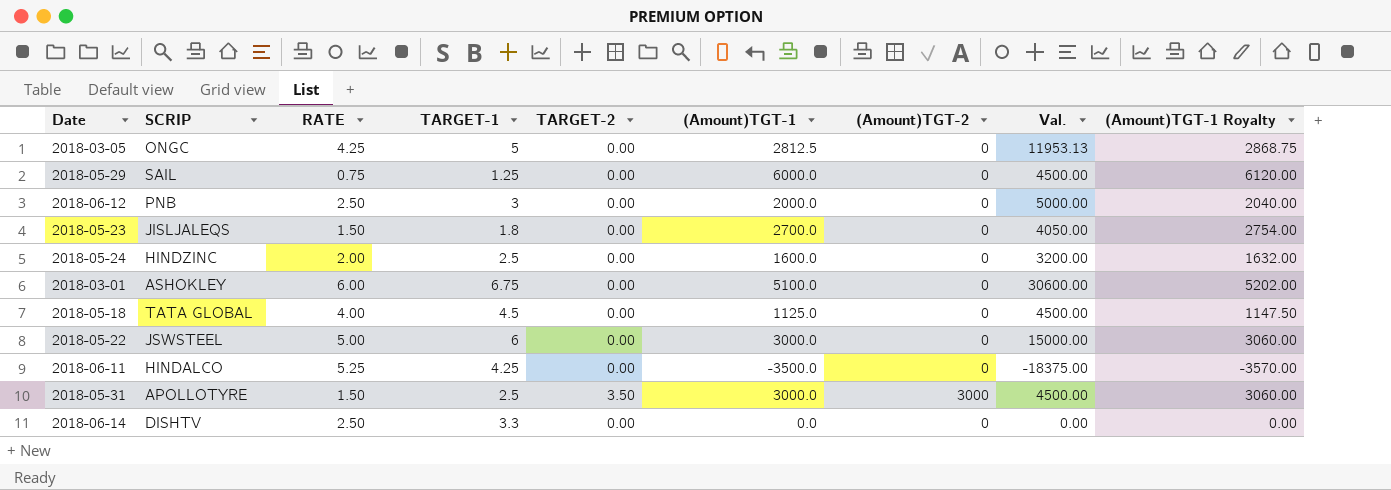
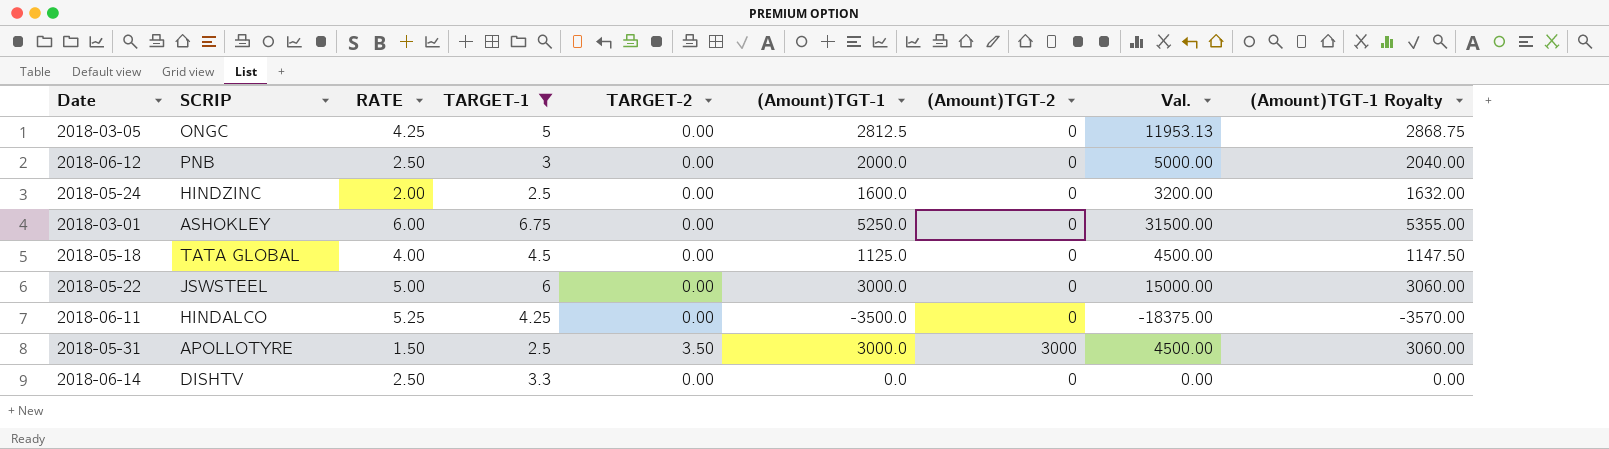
filter: none -> TARGET-1 >= 2.5
2018-03-01 | (Amount)TGT-1: 5100.0 -> 5250.0
2018-03-01 | Val.: 30600.00 -> 31500.00
2018-03-01 | (Amount)TGT-1 Royalty: 5202.00 -> 5355.00

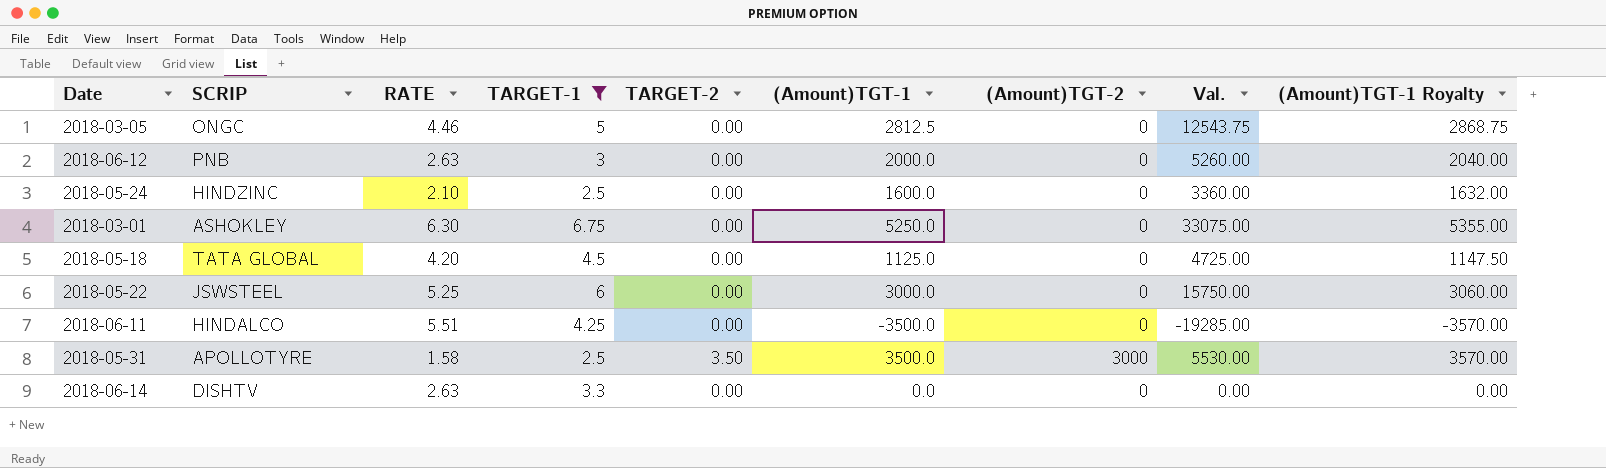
2018-03-05 | RATE: 4.25 -> 4.46
2018-03-05 | Val.: 11953.13 -> 12543.75
2018-06-12 | RATE: 2.50 -> 2.63
2018-06-12 | Val.: 5000.00 -> 5260.00
2018-05-24 | RATE: 2.00 -> 2.10
2018-05-24 | Val.: 3200.00 -> 3360.00
2018-03-01 | RATE: 6.00 -> 6.30
2018-03-01 | Val.: 31500.00 -> 33075.00
2018-05-18 | RATE: 4.00 -> 4.20
2018-05-18 | Val.: 4500.00 -> 4725.00
2018-05-22 | RATE: 5.00 -> 5.25
2018-05-22 | Val.: 15000.00 -> 15750.00
2018-06-11 | RATE: 5.25 -> 5.51
2018-06-11 | Val.: -18375.00 -> -19285.00
2018-05-31 | RATE: 1.50 -> 1.58
2018-05-31 | (Amount)TGT-1: 3000.0 -> 3500.0
2018-05-31 | Val.: 4500.00 -> 5530.00
2018-05-31 | (Amount)TGT-1 Royalty: 3060.00 -> 3570.00
2018-06-14 | RATE: 2.50 -> 2.63

